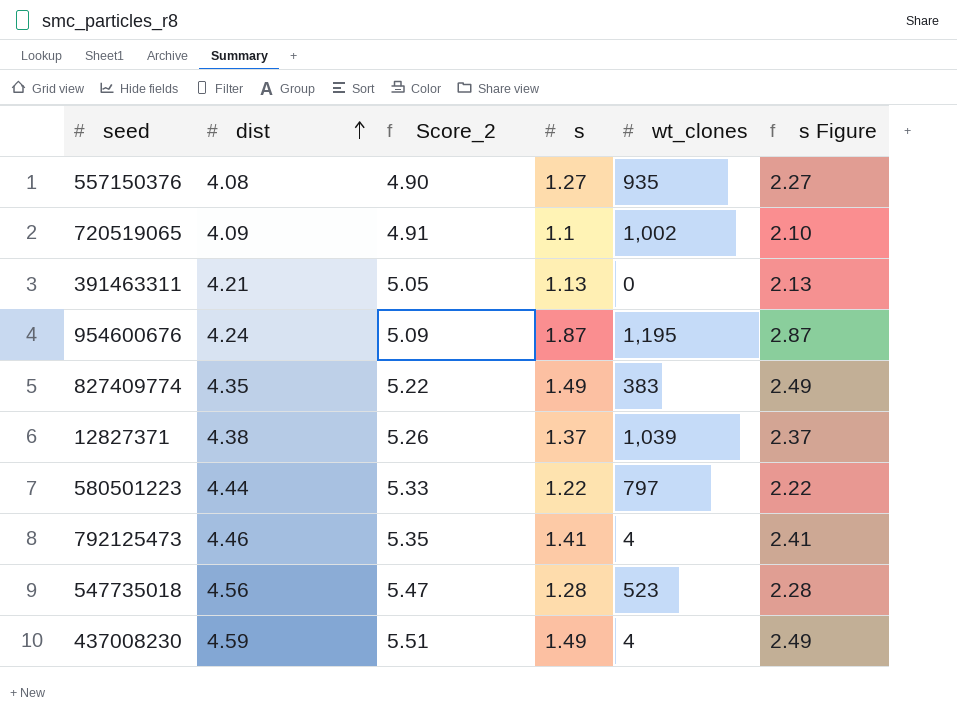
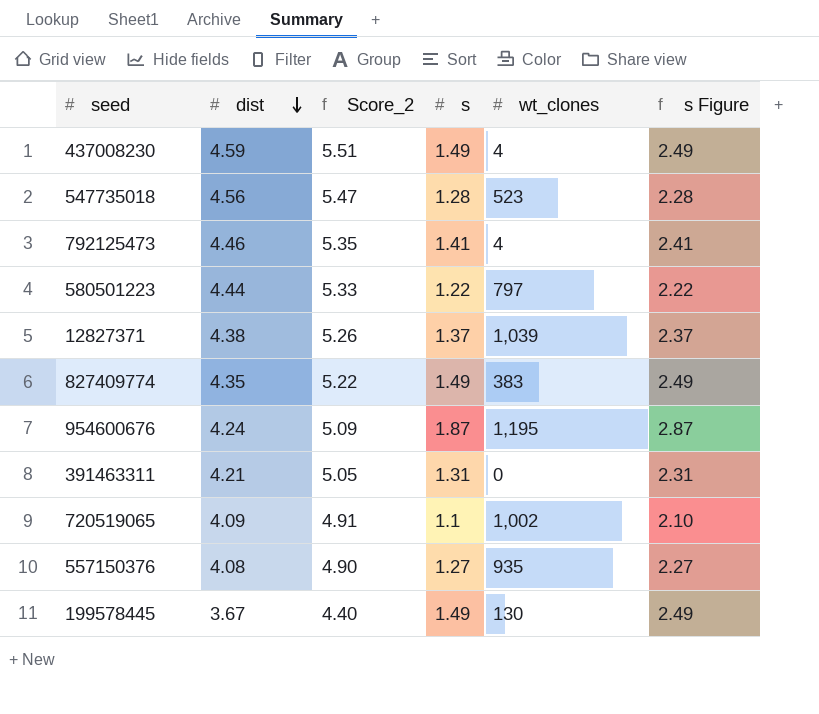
row order: dist ascending -> dist descending
391463311 | s: 1.13 -> 1.31
391463311 | s Figure: 2.13 -> 2.31
row 199578445: none -> 3.67 | 4.40 | 1.49 | 130 | 2.49

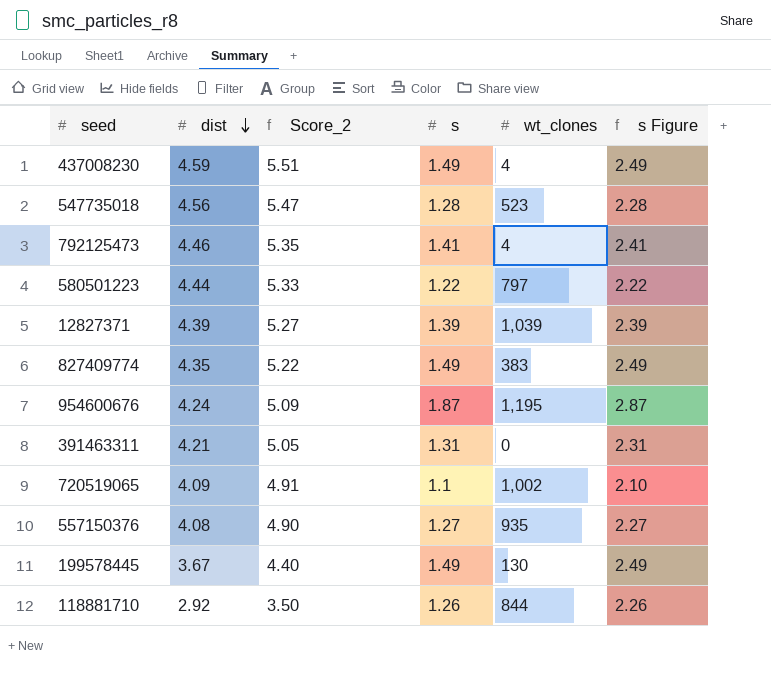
12827371 | dist: 4.38 -> 4.39
12827371 | Score_2: 5.26 -> 5.27
12827371 | s: 1.37 -> 1.39
12827371 | s Figure: 2.37 -> 2.39
row 118881710: none -> 2.92 | 3.50 | 1.26 | 844 | 2.26

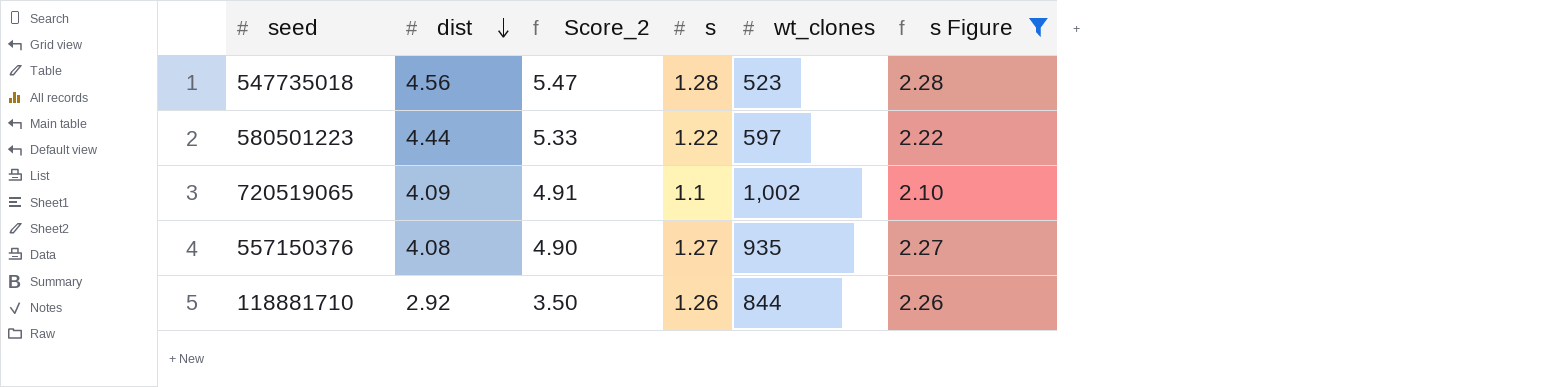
filter: none -> s Figure <= 2.28
580501223 | wt_clones: 797 -> 597

